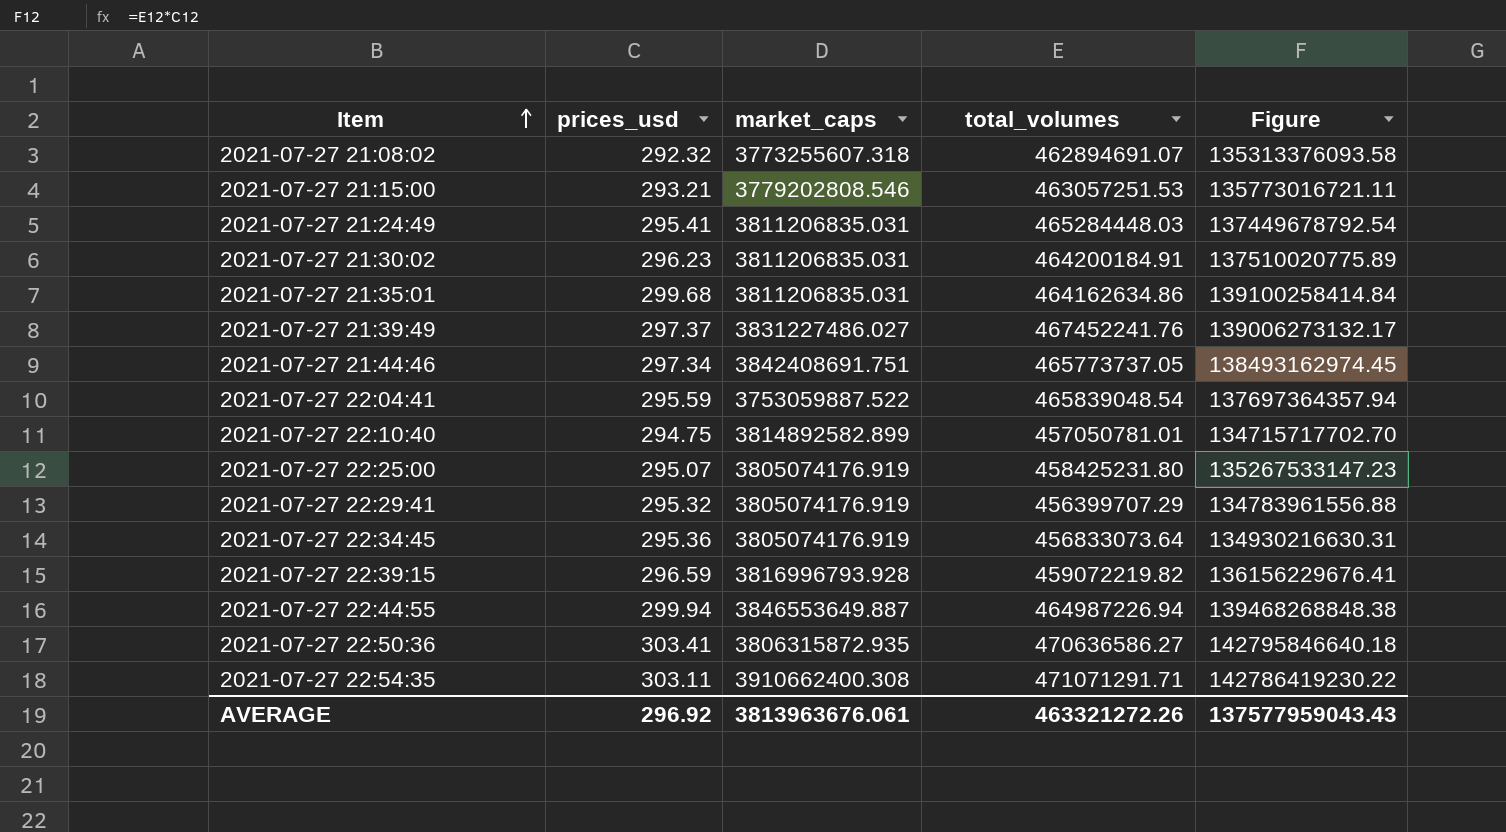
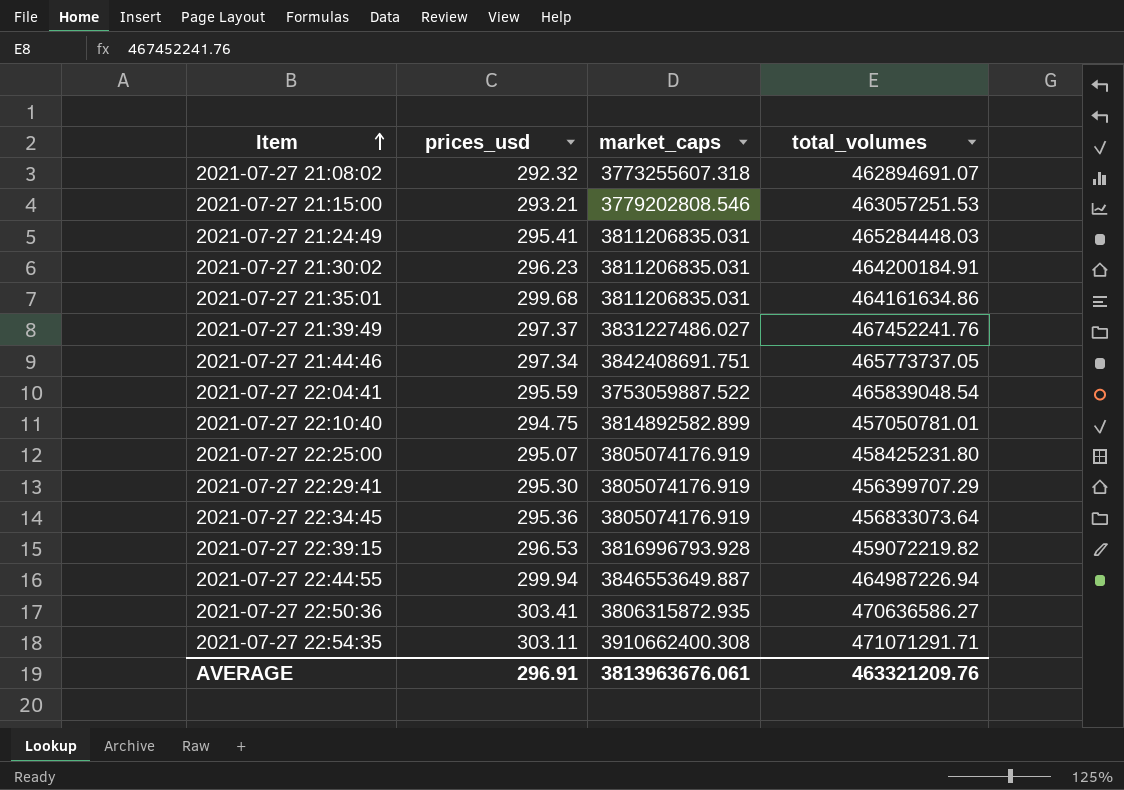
column Figure | formula: [prices_usd] * [total_volumes] -> none
2021-07-27 21:35:01 | total_volumes: 464162634.86 -> 464161634.86
2021-07-27 22:29:41 | prices_usd: 295.32 -> 295.30
2021-07-27 22:39:15 | prices_usd: 296.59 -> 296.53
AVERAGE | prices_usd: 296.92 -> 296.91
AVERAGE | total_volumes: 463321272.26 -> 463321209.76

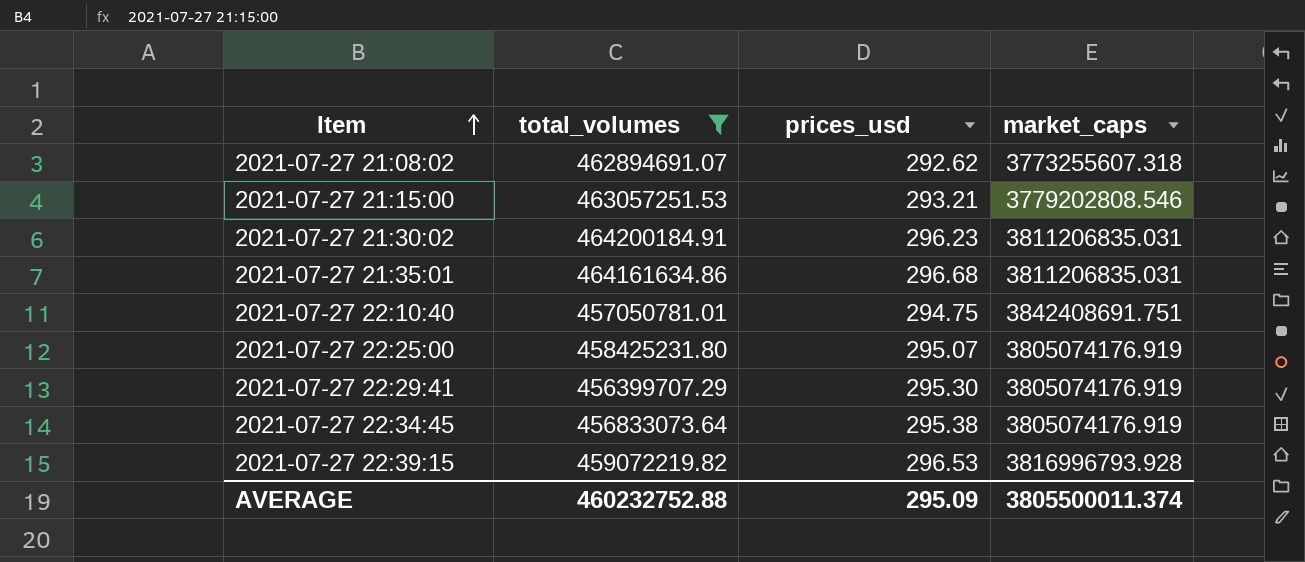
filter: none -> total_volumes <= 464200184.91
column total_volumes | position: 4 -> 2
2021-07-27 21:08:02 | prices_usd: 292.32 -> 292.62
2021-07-27 21:35:01 | prices_usd: 299.68 -> 296.68
2021-07-27 22:10:40 | market_caps: 3814892582.899 -> 3842408691.751
2021-07-27 22:34:45 | prices_usd: 295.36 -> 295.38
AVERAGE | total_volumes: 463321209.76 -> 460232752.88
AVERAGE | prices_usd: 296.91 -> 295.09
AVERAGE | market_caps: 3813963676.061 -> 3805500011.374

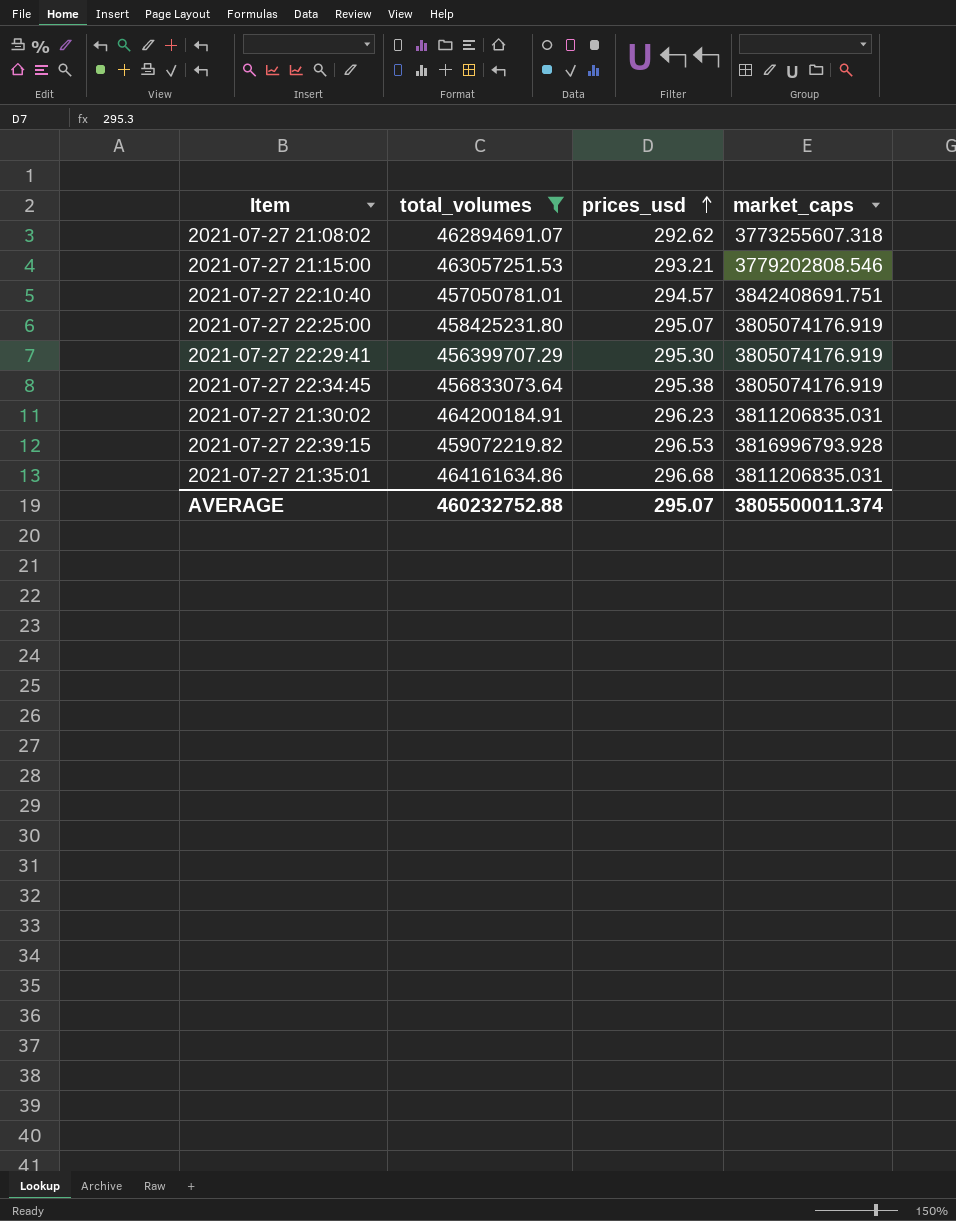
row order: Item ascending -> prices_usd ascending
2021-07-27 22:10:40 | prices_usd: 294.75 -> 294.57
AVERAGE | prices_usd: 295.09 -> 295.07

